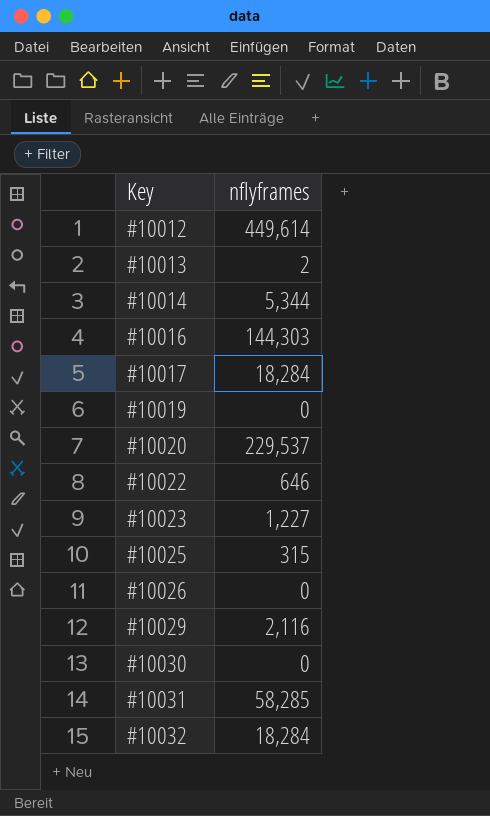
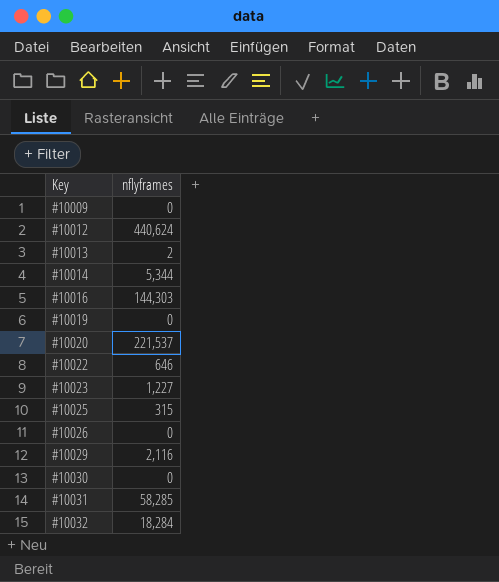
row #10017: 18,284 -> none
row #10009: none -> 0
#10012 | nflyframes: 449,614 -> 440,624
#10020 | nflyframes: 229,537 -> 221,537

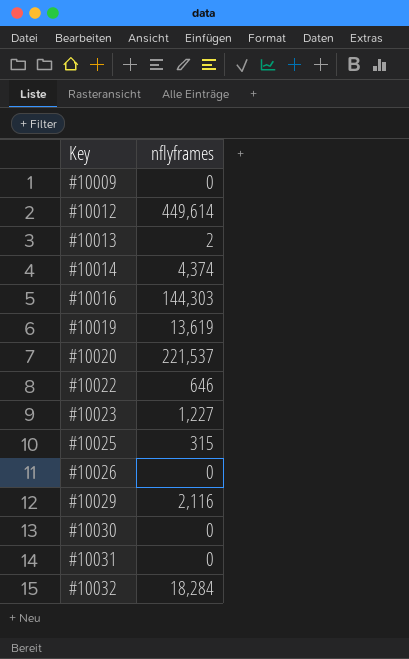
#10012 | nflyframes: 440,624 -> 449,614
#10014 | nflyframes: 5,344 -> 4,374
#10019 | nflyframes: 0 -> 13,619
#10031 | nflyframes: 58,285 -> 0

